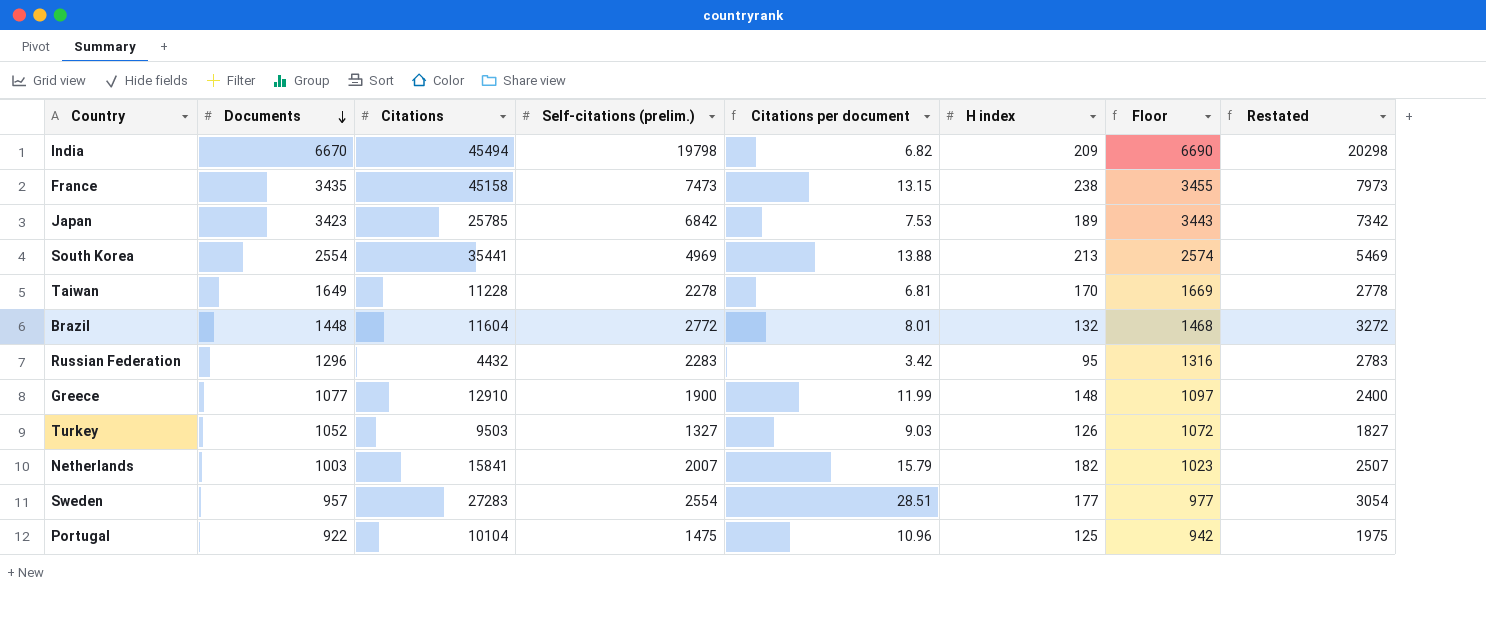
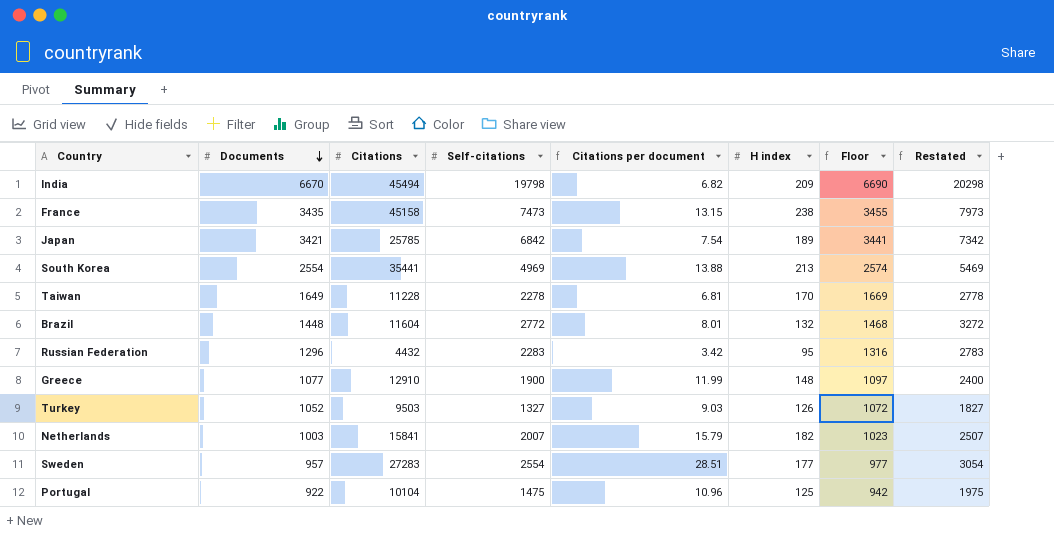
column name: Self-citations (prelim.) -> Self-citations
Japan | Documents: 3423 -> 3421
Japan | Citations per document: 7.53 -> 7.54
Japan | Floor: 3443 -> 3441

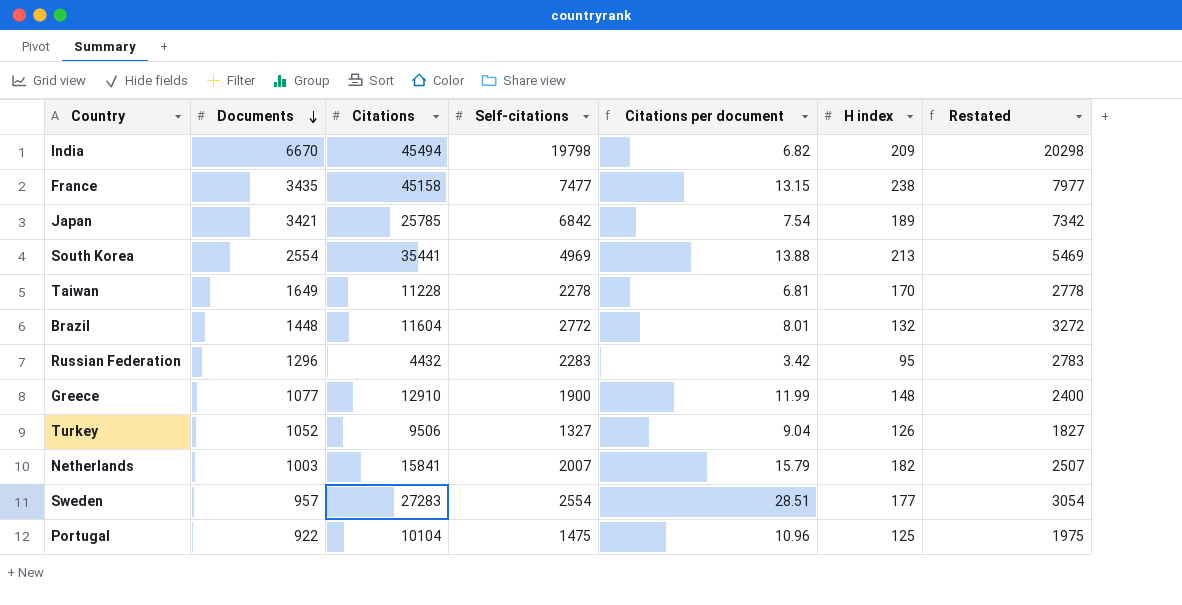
column Floor | formula: [Documents] + 20 -> none
France | Self-citations: 7473 -> 7477
France | Restated: 7973 -> 7977
Turkey | Citations: 9503 -> 9506
Turkey | Citations per document: 9.03 -> 9.04

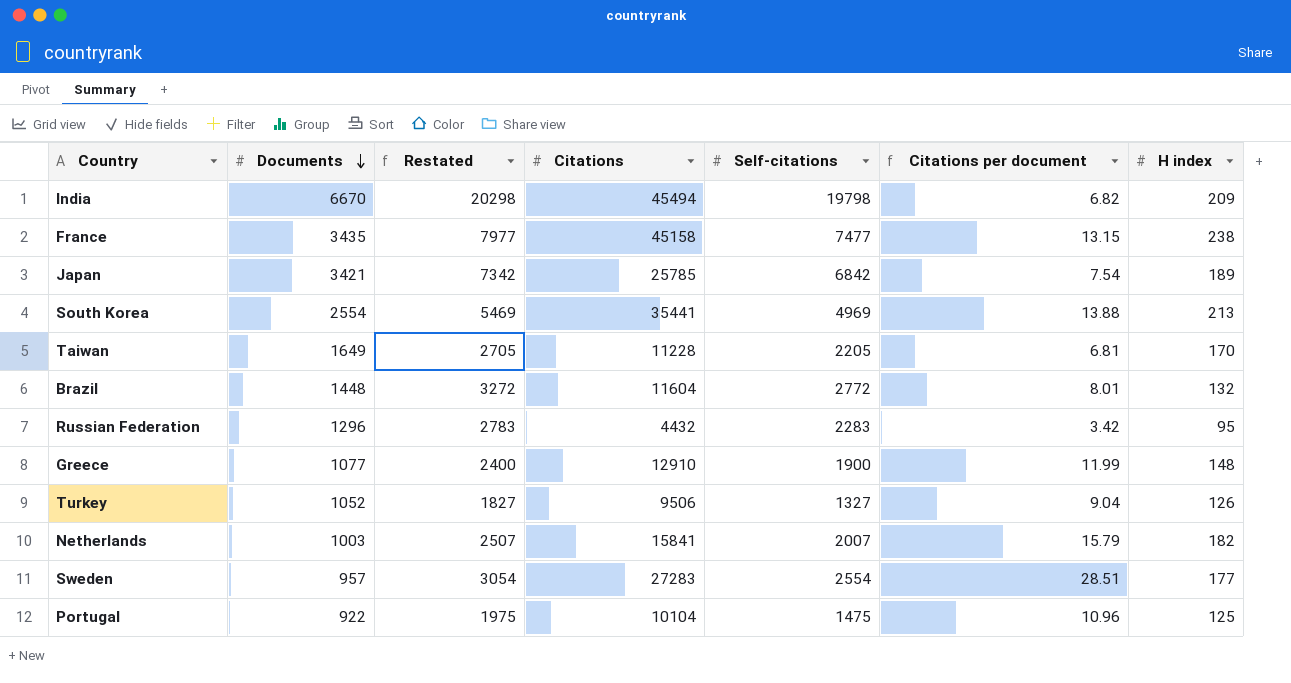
column Restated | position: 7 -> 3
Taiwan | Restated: 2778 -> 2705
Taiwan | Self-citations: 2278 -> 2205

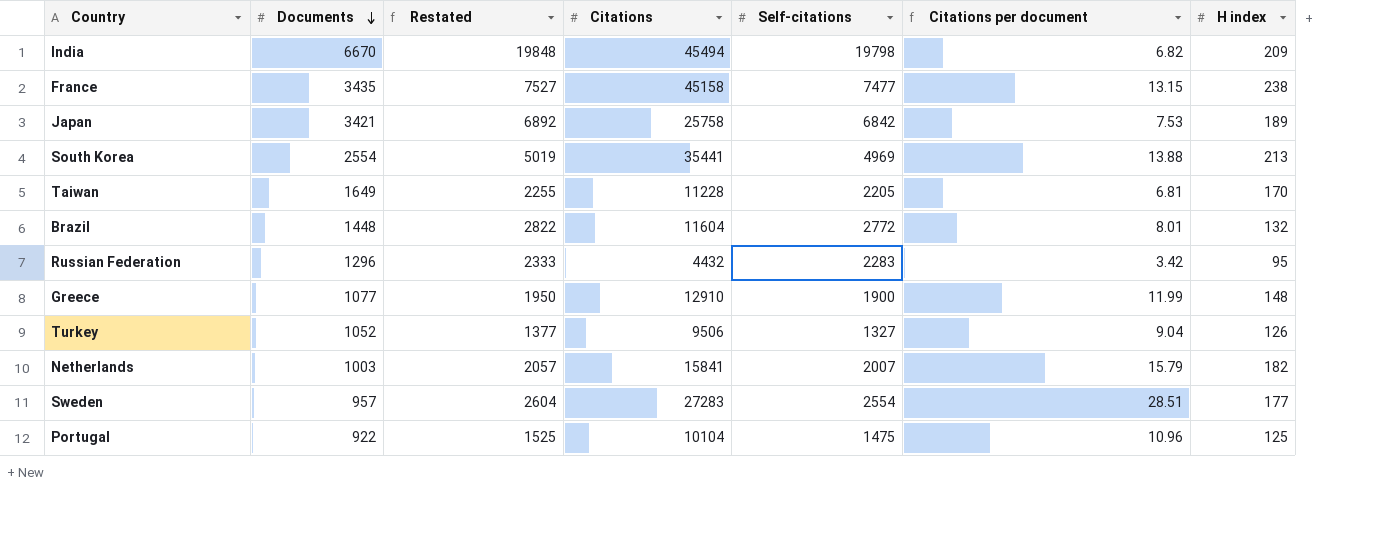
column Restated | formula: [Self-citations] + 500 -> [Self-citations] + 50
Japan | Citations: 25785 -> 25758
Japan | Citations per document: 7.54 -> 7.53

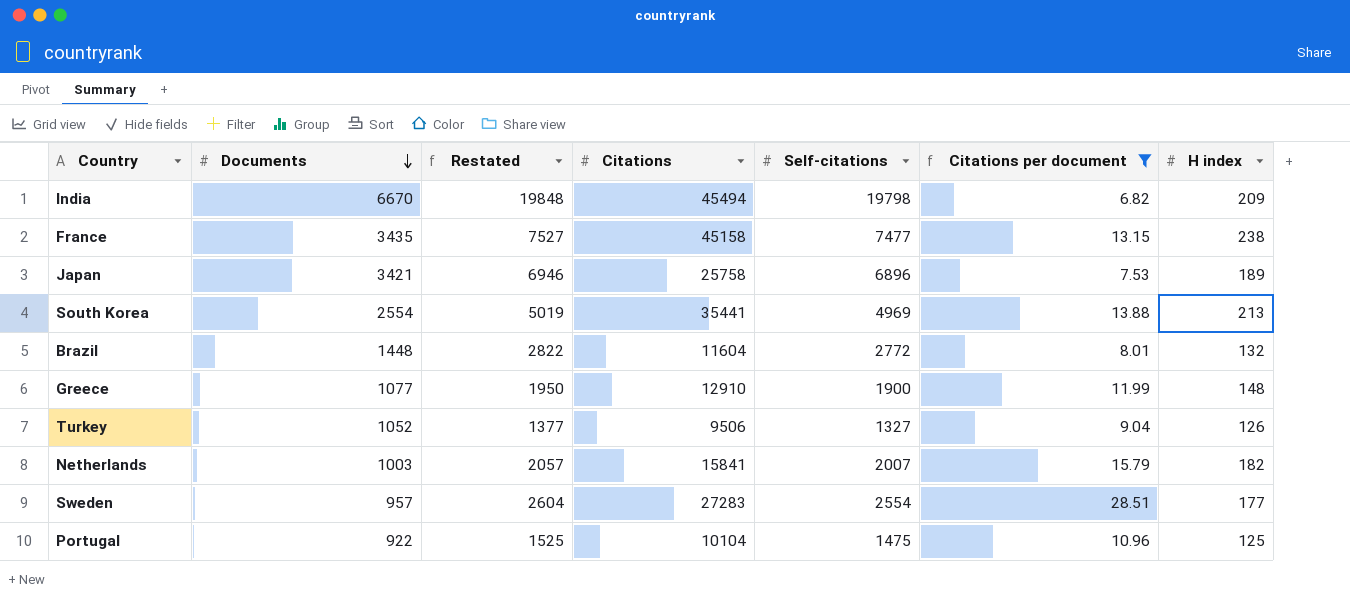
filter: none -> Citations per document >= 6.82
Japan | Restated: 6892 -> 6946
Japan | Self-citations: 6842 -> 6896

